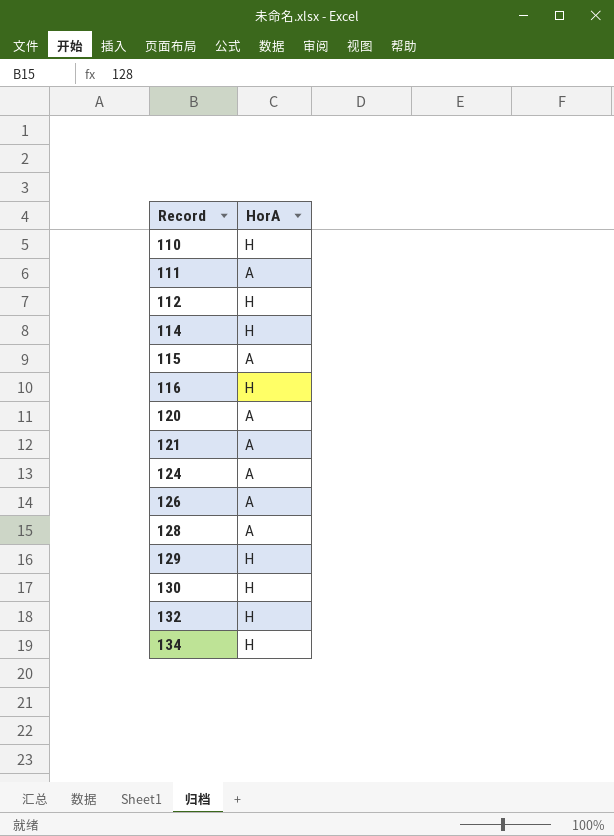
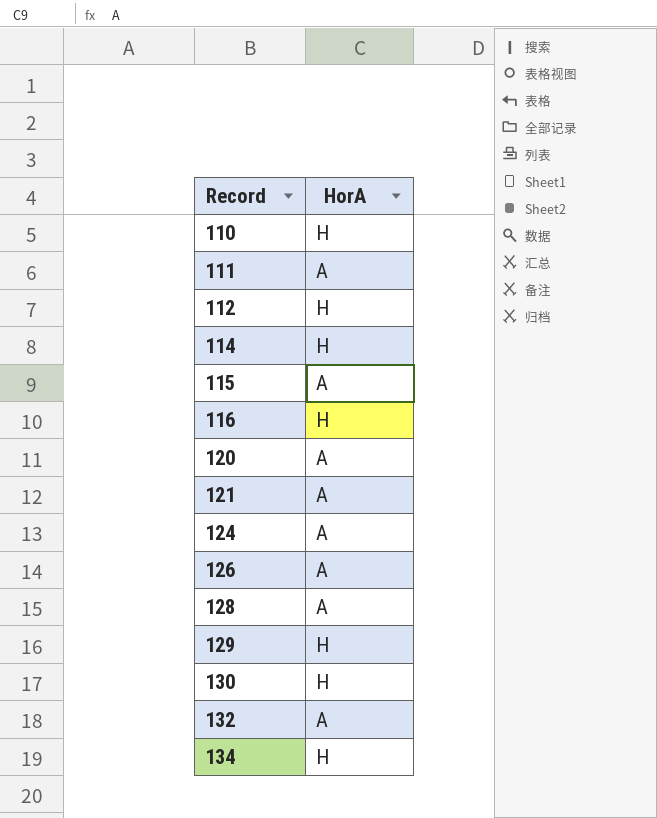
132 | HorA: H -> A

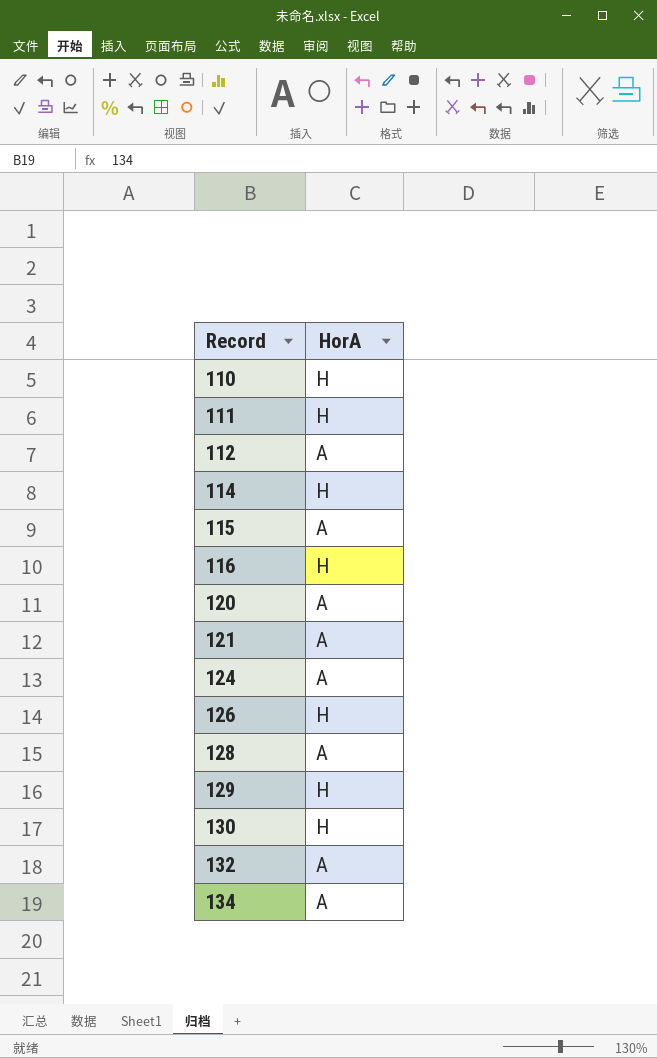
111 | HorA: A -> H
112 | HorA: H -> A
126 | HorA: A -> H
134 | HorA: H -> A

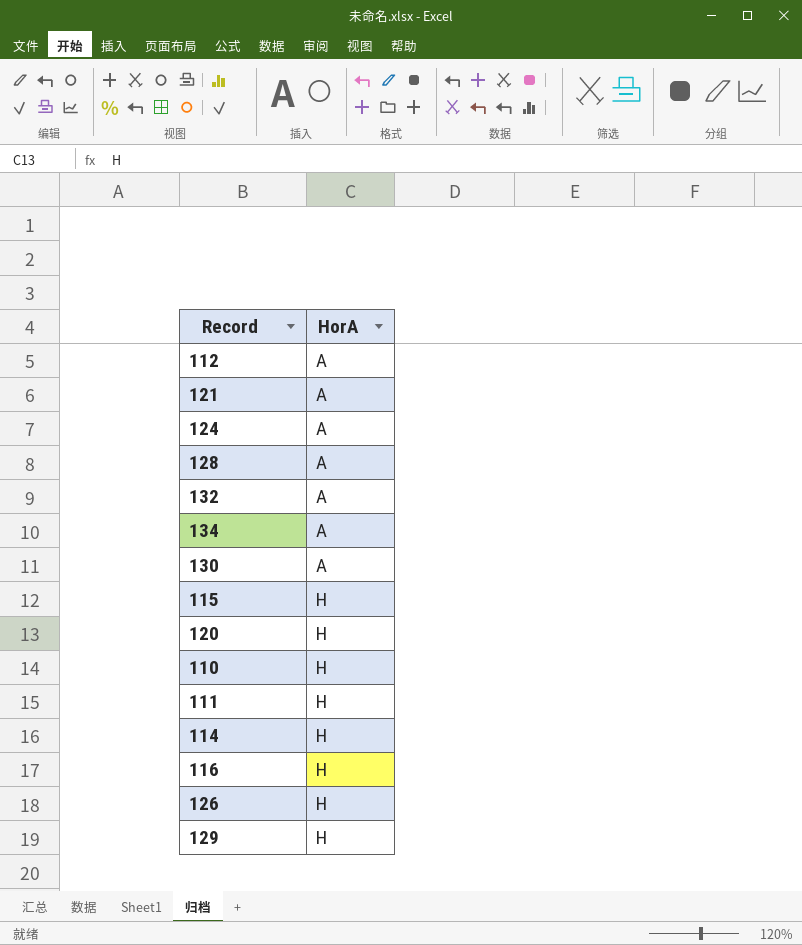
row order: Record ascending -> HorA ascending
130 | HorA: H -> A
115 | HorA: A -> H
120 | HorA: A -> H

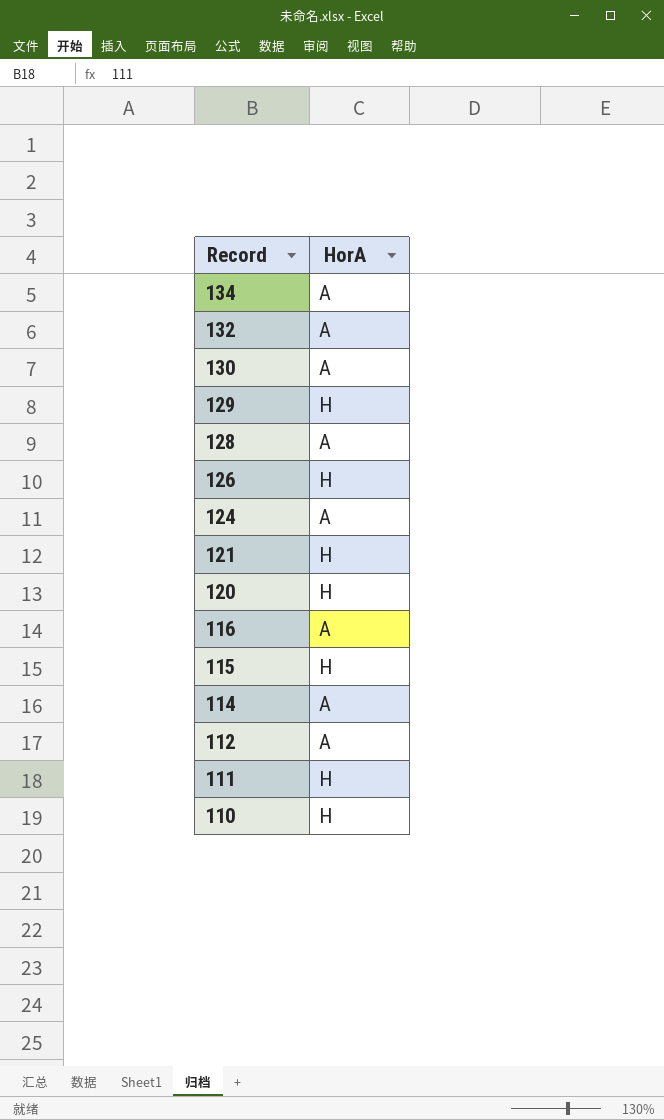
row order: HorA ascending -> Record descending
121 | HorA: A -> H
116 | HorA: H -> A
114 | HorA: H -> A

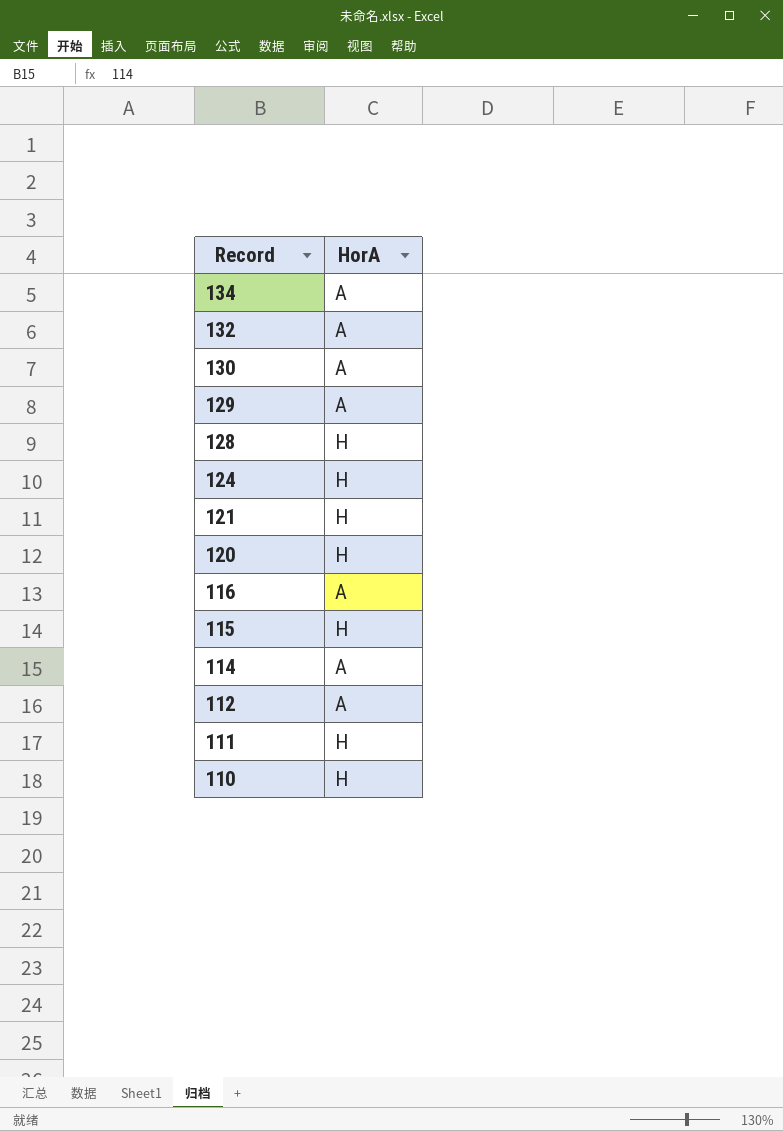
row 126: H -> none
129 | HorA: H -> A
128 | HorA: A -> H
124 | HorA: A -> H

